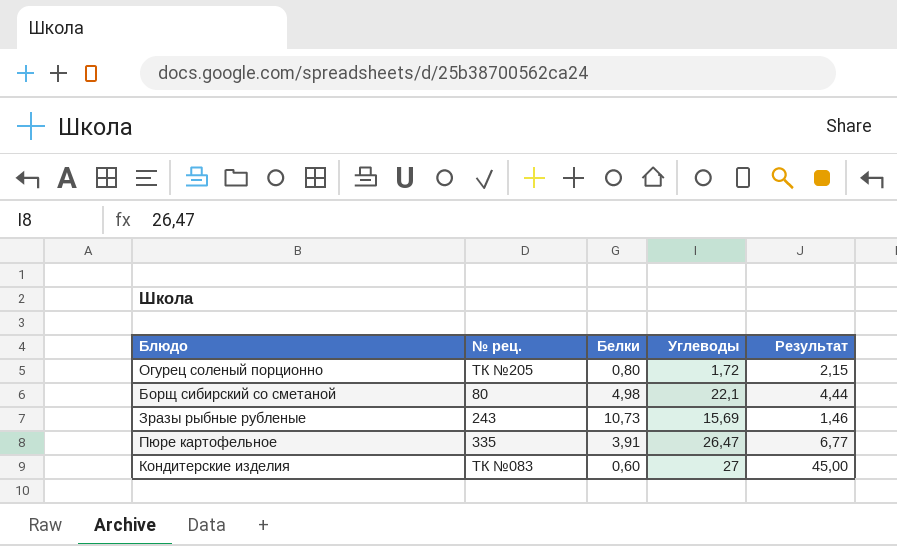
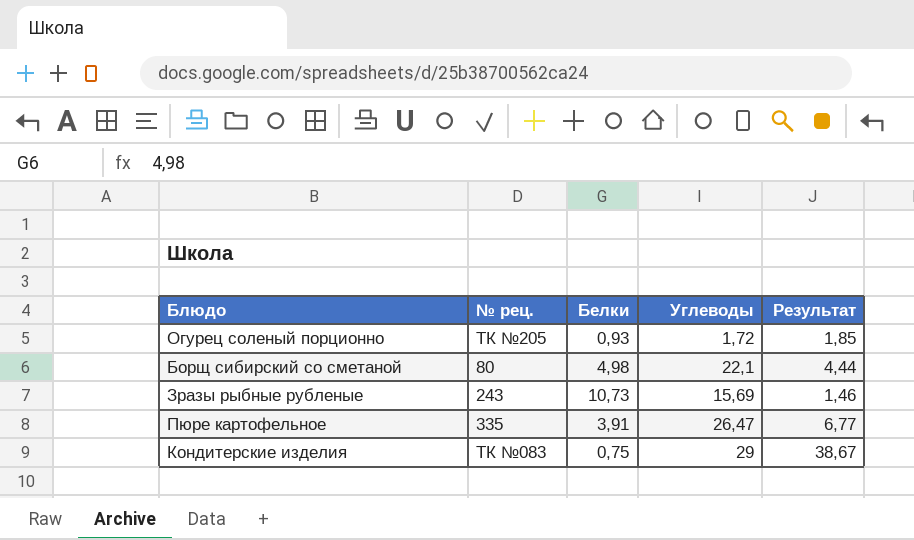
Огурец соленый порционно | Белки: 0,80 -> 0,93
Огурец соленый порционно | Результат: 2,15 -> 1,85
Кондитерские изделия | Белки: 0,60 -> 0,75
Кондитерские изделия | Углеводы: 27 -> 29
Кондитерские изделия | Результат: 45,00 -> 38,67

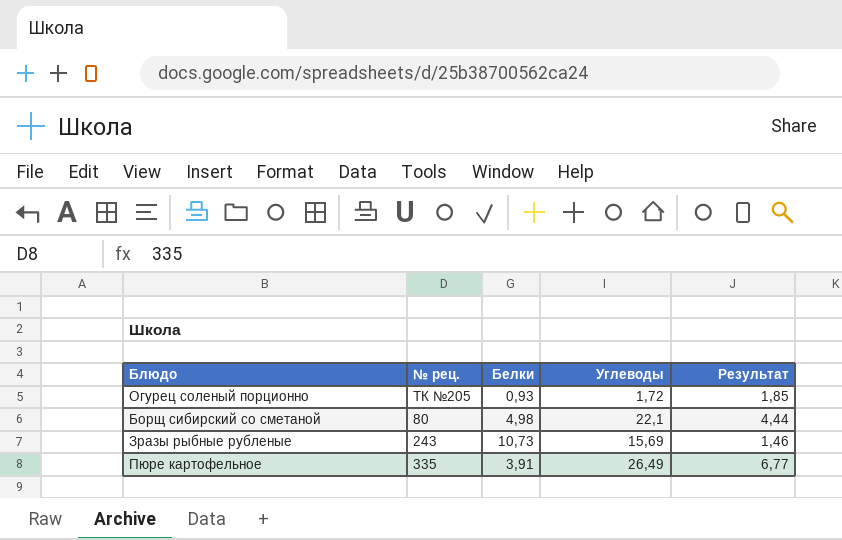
row Кондитерские изделия: ТК №083 | 0,75 | 29 | 38,67 -> none
Пюре картофельное | Углеводы: 26,47 -> 26,49

